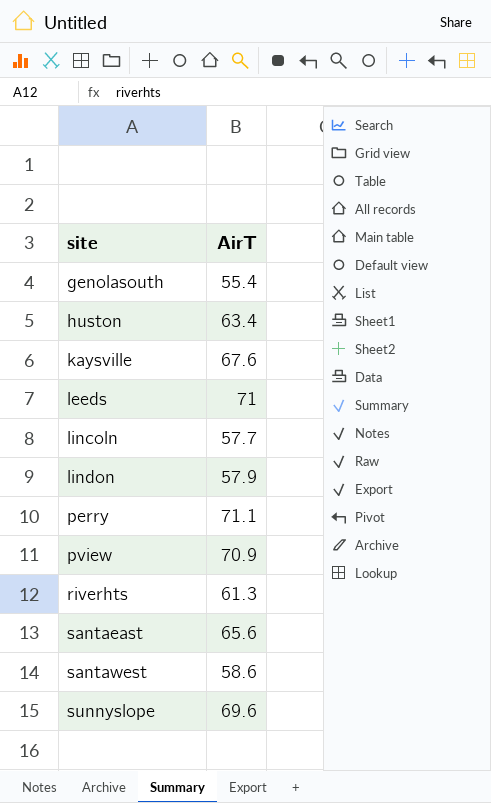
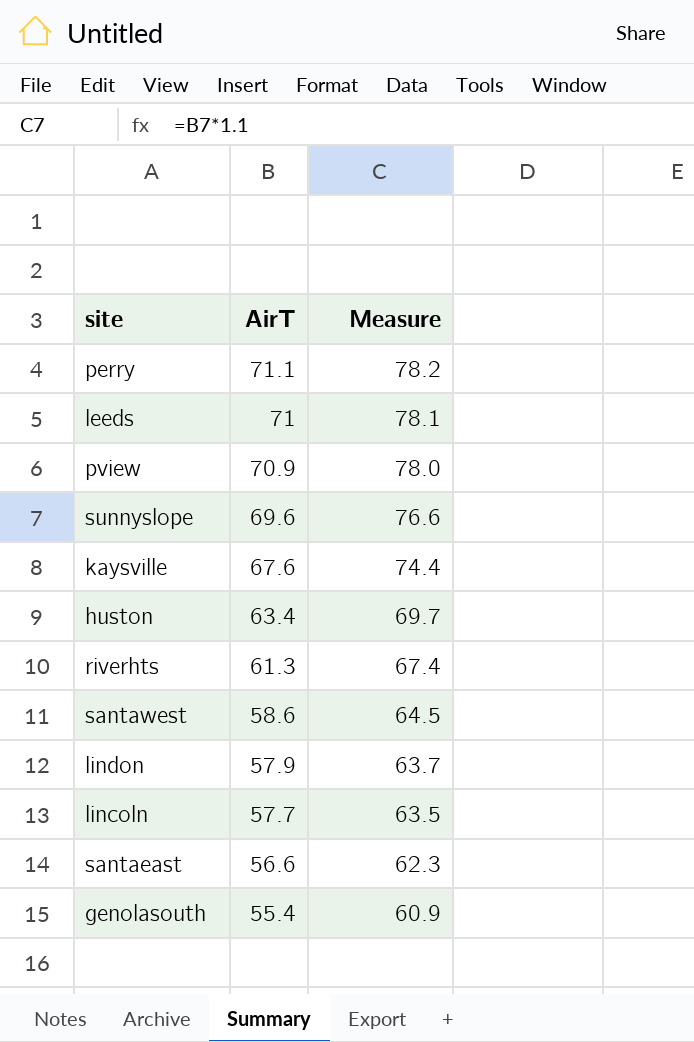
row order: site ascending -> AirT descending
column Measure | formula: none -> [AirT] * 1.1
santaeast | AirT: 65.6 -> 56.6

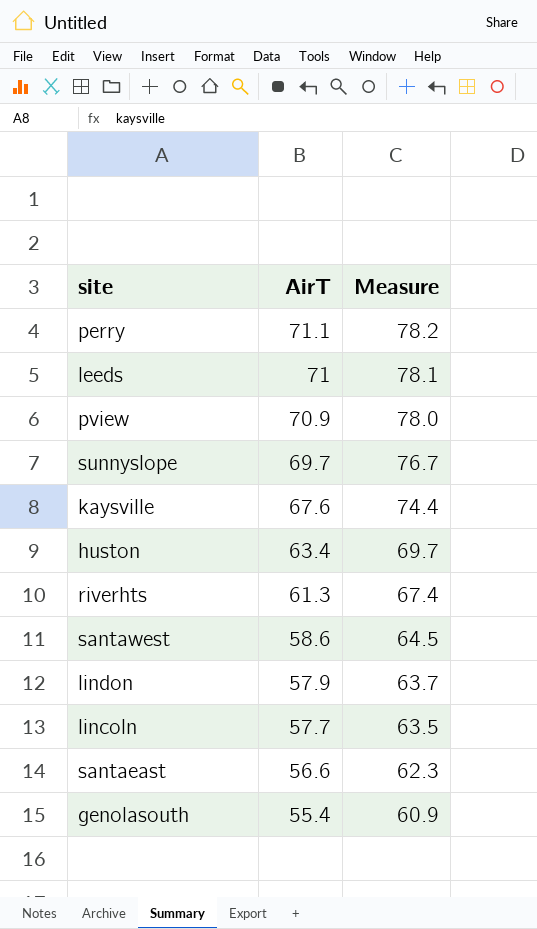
sunnyslope | AirT: 69.6 -> 69.7
sunnyslope | Measure: 76.6 -> 76.7

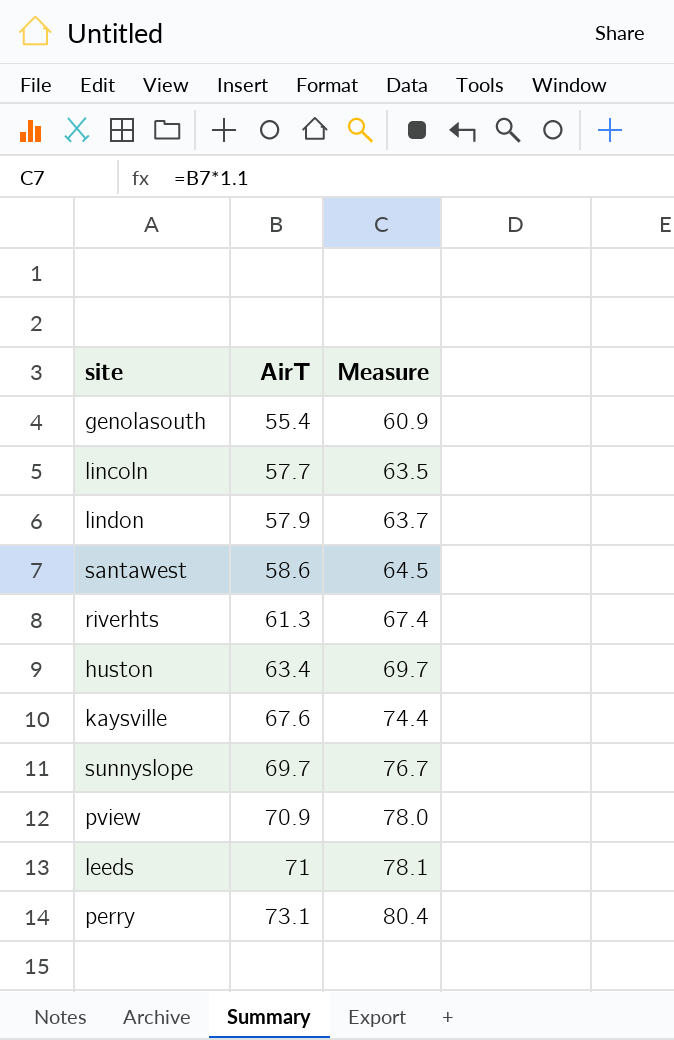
row order: AirT descending -> AirT ascending
row santaeast: 56.6 | 62.3 -> none
perry | AirT: 71.1 -> 73.1
perry | Measure: 78.2 -> 80.4

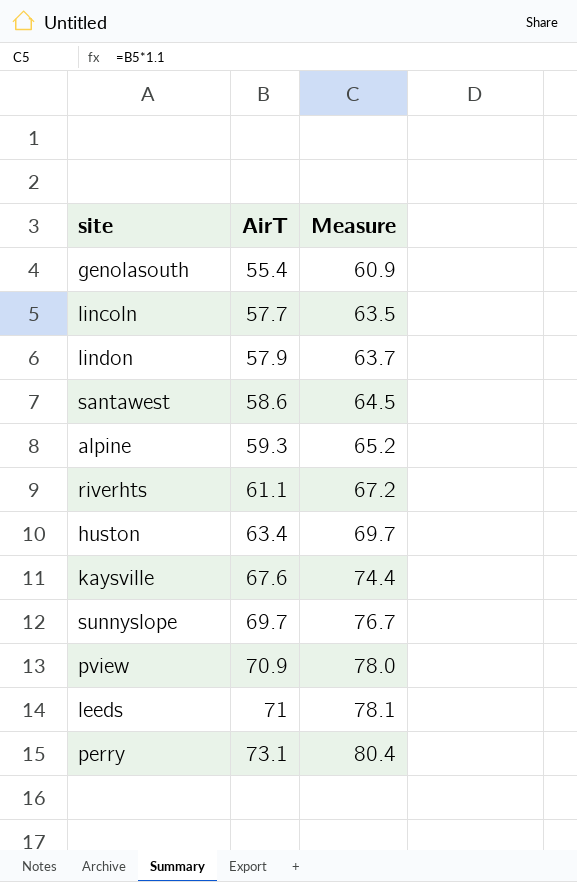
row alpine: none -> 59.3 | 65.2
riverhts | AirT: 61.3 -> 61.1
riverhts | Measure: 67.4 -> 67.2

